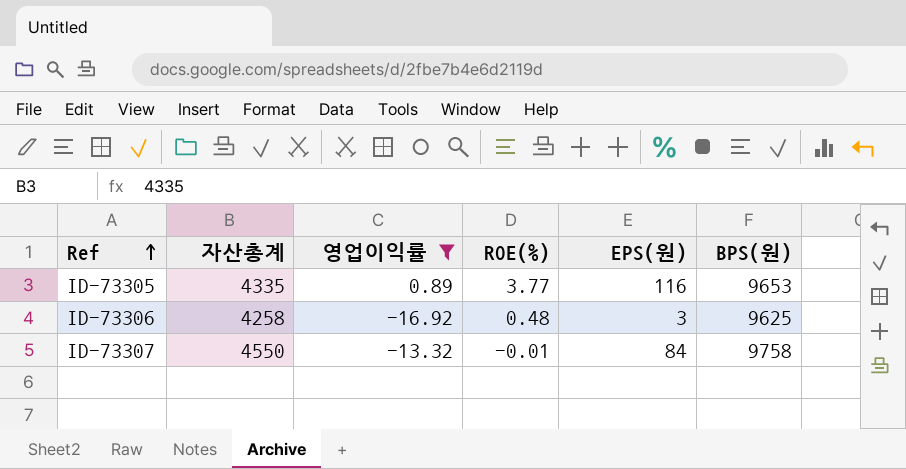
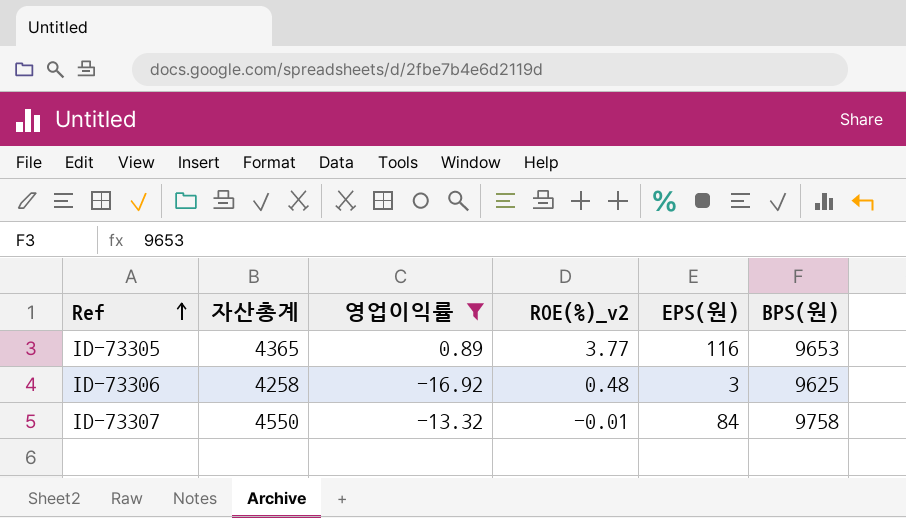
column name: ROE(%) -> ROE(%)_v2
ID-73305 | 자산총계: 4335 -> 4365

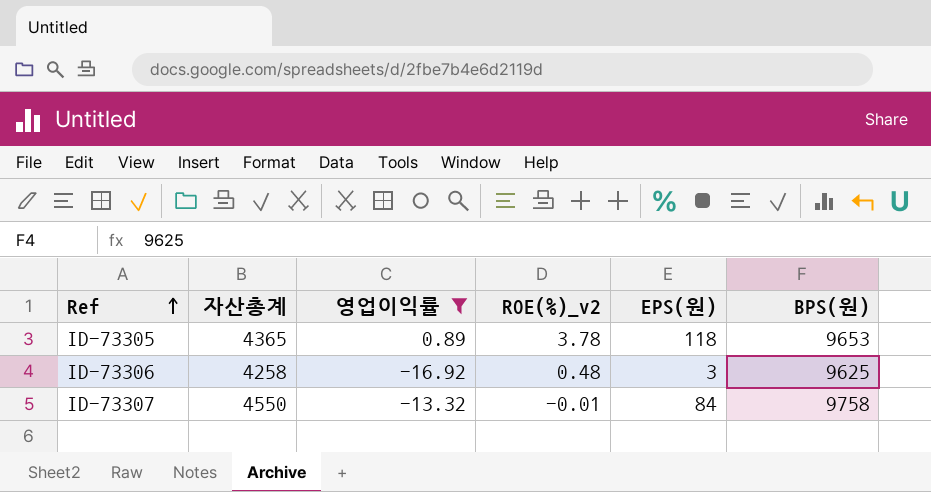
ID-73305 | ROE(%)_v2: 3.77 -> 3.78
ID-73305 | EPS(원): 116 -> 118

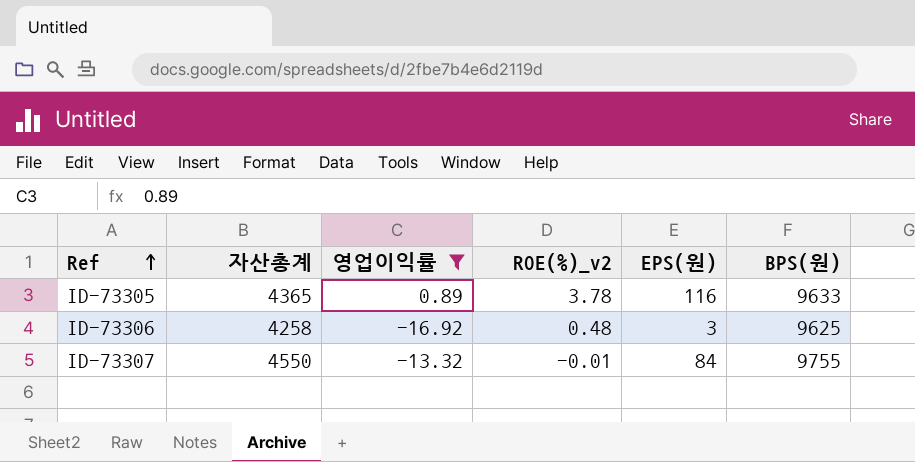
ID-73305 | EPS(원): 118 -> 116
ID-73305 | BPS(원): 9653 -> 9633
ID-73307 | BPS(원): 9758 -> 9755

